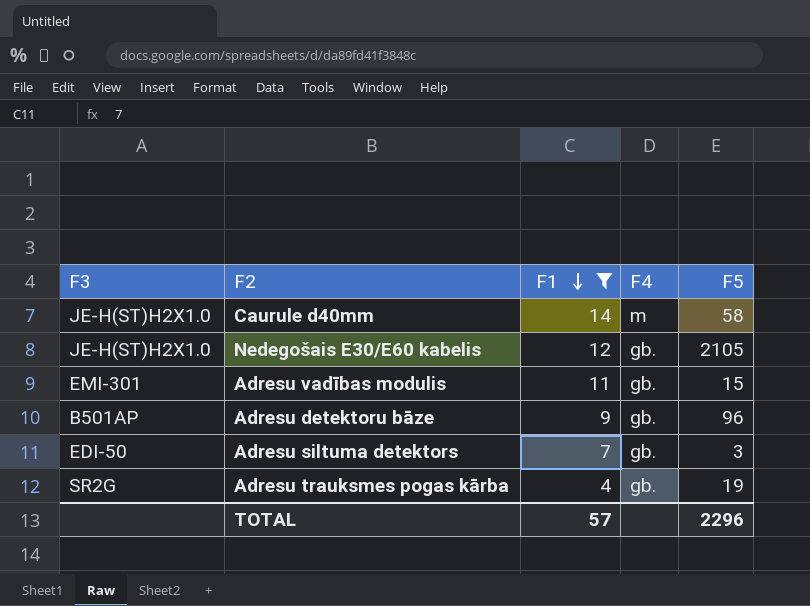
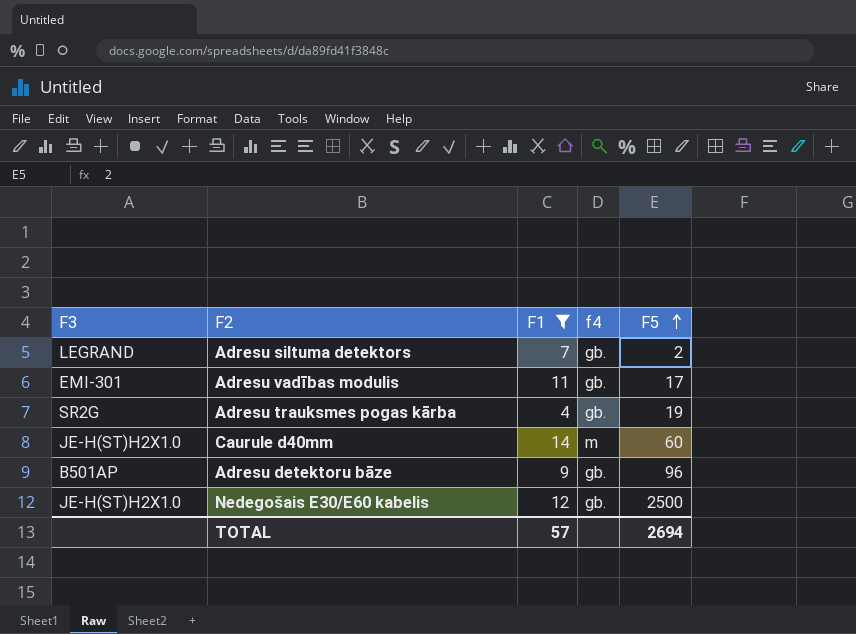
row order: F1 descending -> F5 ascending
column name: F4 -> f4
Adresu siltuma detektors | F3: EDI-50 -> LEGRAND
Adresu siltuma detektors | F5: 3 -> 2
Adresu vadības modulis | F5: 15 -> 17
Caurule d40mm | F5: 58 -> 60
Nedegošais E30/E60 kabelis | F5: 2105 -> 2500
TOTAL | F5: 2296 -> 2694

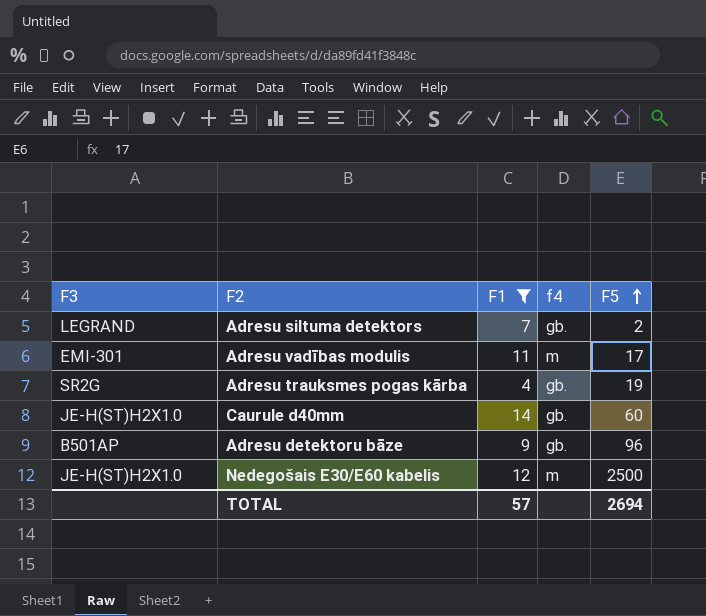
Adresu vadības modulis | f4: gb. -> m
Caurule d40mm | f4: m -> gb.
Nedegošais E30/E60 kabelis | f4: gb. -> m

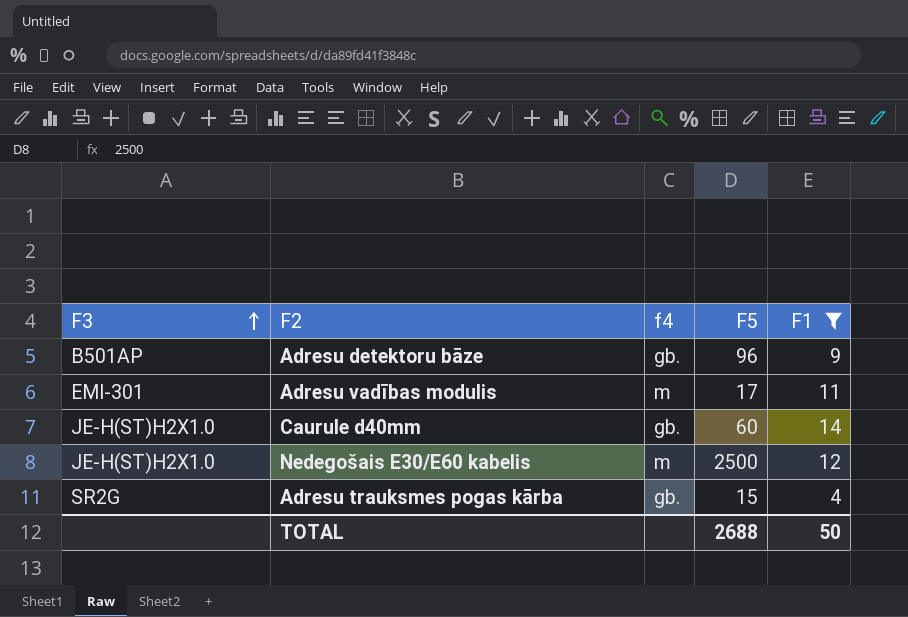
row order: F5 ascending -> F3 ascending
column F1 | position: 3 -> 5
row Adresu siltuma detektors: LEGRAND | 7 | gb. | 2 -> none
Adresu trauksmes pogas kārba | F5: 19 -> 15
TOTAL | F5: 2694 -> 2688
TOTAL | F1: 57 -> 50

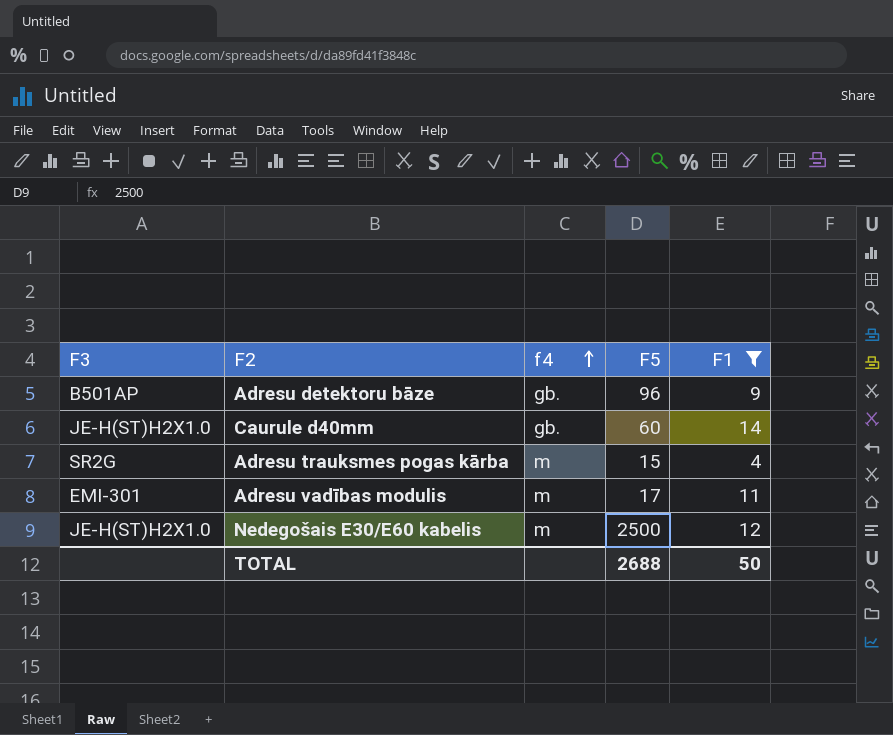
row order: F3 ascending -> f4 ascending
Adresu trauksmes pogas kārba | f4: gb. -> m

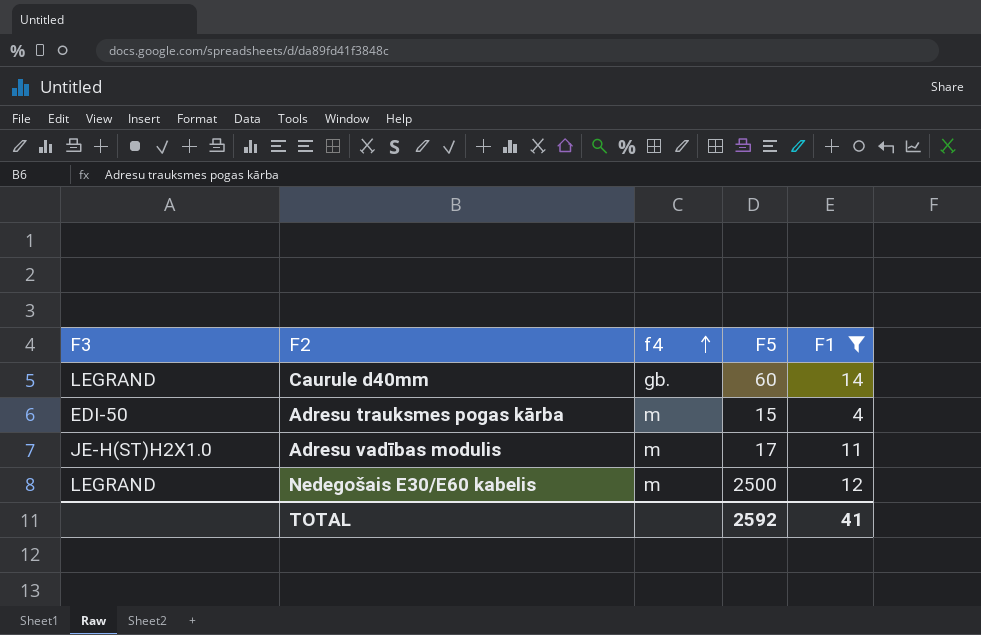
row Adresu detektoru bāze: B501AP | gb. | 96 | 9 -> none
Caurule d40mm | F3: JE-H(ST)H2X1.0 -> LEGRAND
Adresu trauksmes pogas kārba | F3: SR2G -> EDI-50
Adresu vadības modulis | F3: EMI-301 -> JE-H(ST)H2X1.0
Nedegošais E30/E60 kabelis | F3: JE-H(ST)H2X1.0 -> LEGRAND
TOTAL | F5: 2688 -> 2592
TOTAL | F1: 50 -> 41

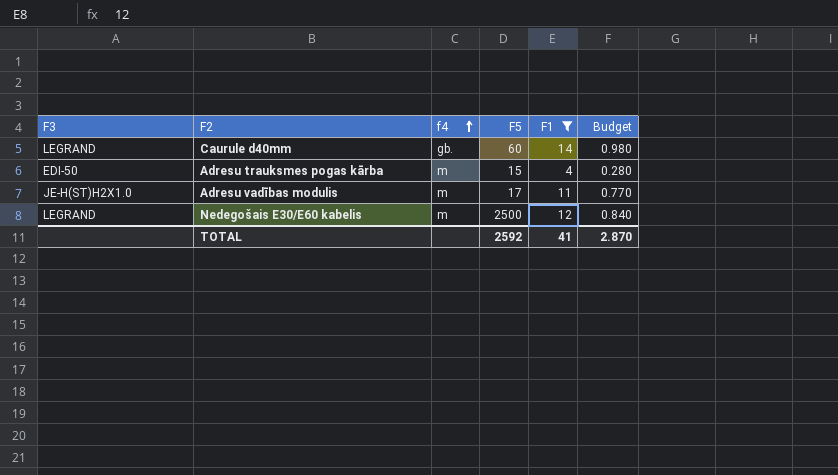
column Budget | formula: none -> [F1] * 0.07

